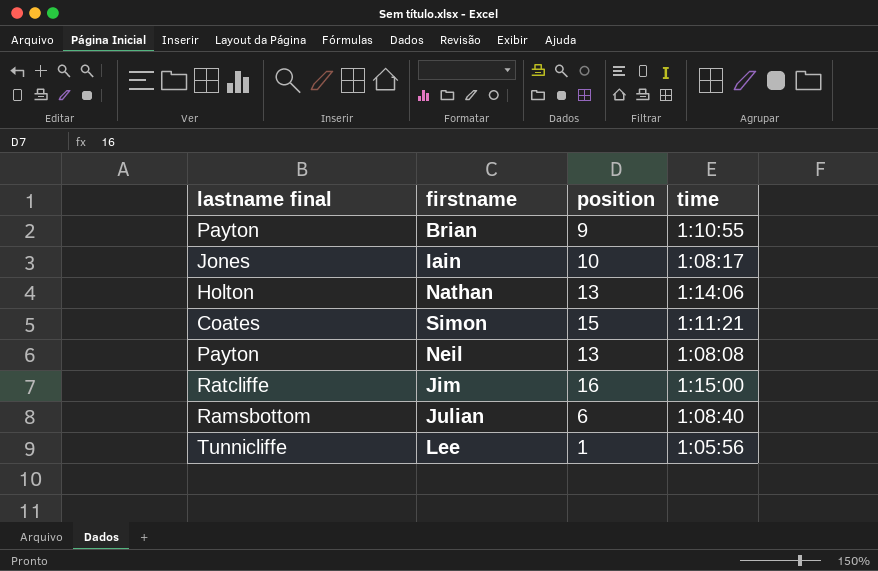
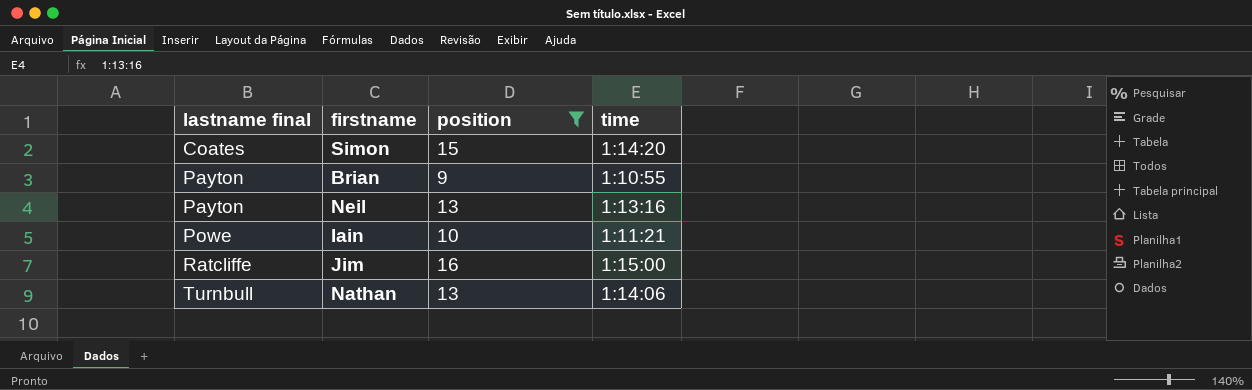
filter: none -> position >= 9
row order: none -> lastname final ascending
Simon | time: 1:11:21 -> 1:14:20
Neil | time: 1:08:08 -> 1:13:16
Iain | lastname final: Jones -> Powe
Iain | time: 1:08:17 -> 1:11:21
Nathan | lastname final: Holton -> Turnbull

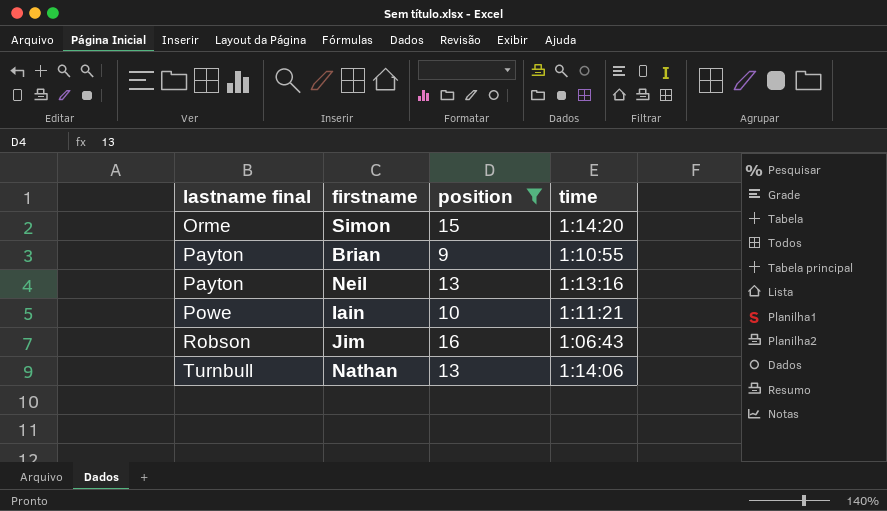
Simon | lastname final: Coates -> Orme
Jim | lastname final: Ratcliffe -> Robson
Jim | time: 1:15:00 -> 1:06:43

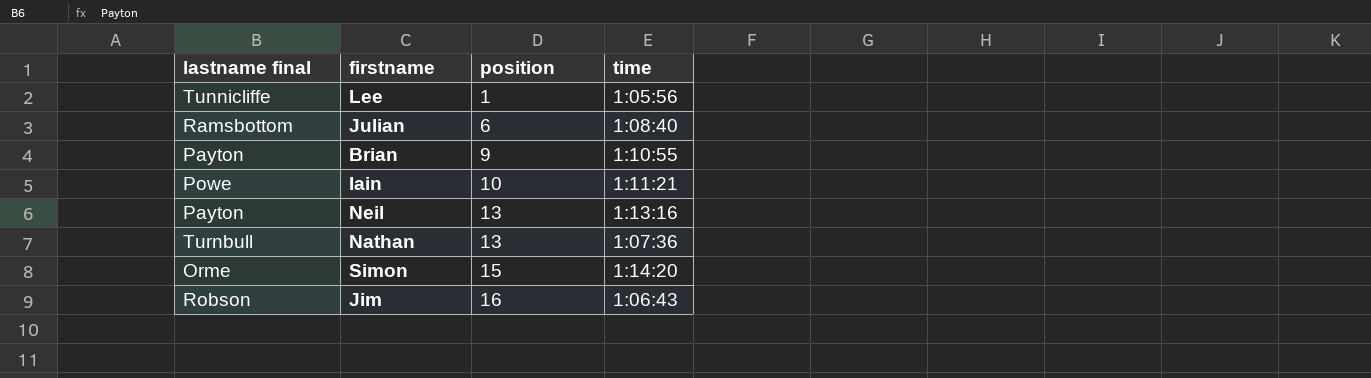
filter: position >= 9 -> none
row order: lastname final ascending -> position ascending
Nathan | time: 1:14:06 -> 1:07:36

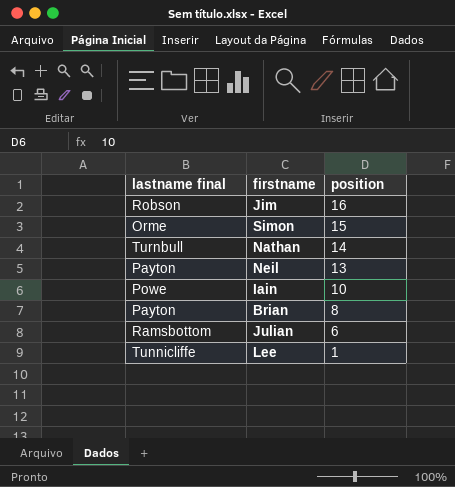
row order: position ascending -> position descending
column time | position: 4 -> none
Nathan | position: 13 -> 14
Brian | position: 9 -> 8

